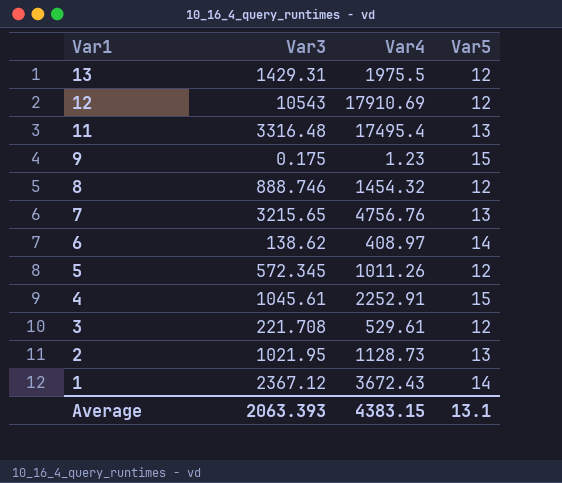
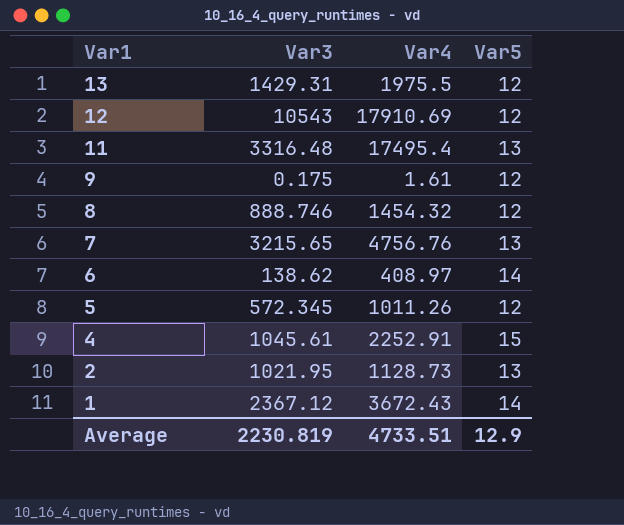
row 3: 221.708 | 529.61 | 12 -> none
9 | Var4: 1.23 -> 1.61
9 | Var5: 15 -> 12
Average | Var3: 2063.393 -> 2230.819
Average | Var4: 4383.15 -> 4733.51
Average | Var5: 13.1 -> 12.9

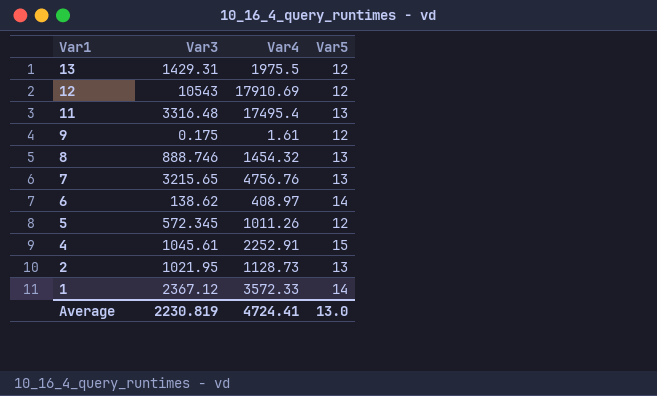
8 | Var5: 12 -> 13
1 | Var4: 3672.43 -> 3572.33
Average | Var4: 4733.51 -> 4724.41
Average | Var5: 12.9 -> 13.0

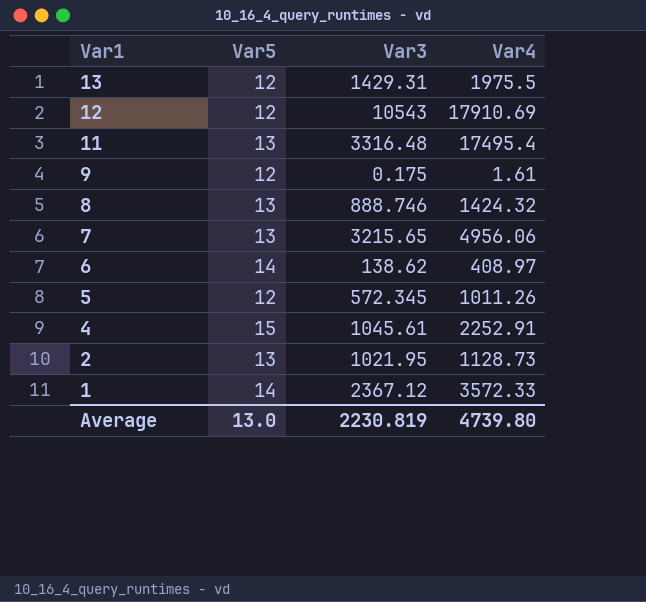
column Var5 | position: 4 -> 2
8 | Var4: 1454.32 -> 1424.32
7 | Var4: 4756.76 -> 4956.06
Average | Var4: 4724.41 -> 4739.80

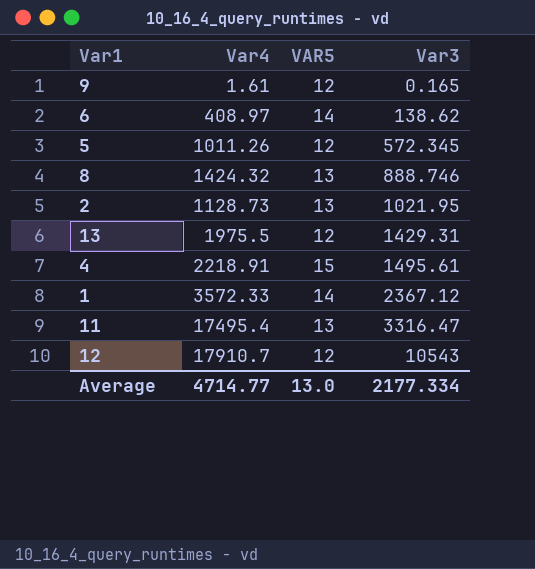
row order: Var1 descending -> Var3 ascending
column Var4 | position: 4 -> 2
column name: Var5 -> VAR5
row 7: 13 | 3215.65 | 4956.06 -> none
9 | Var3: 0.175 -> 0.165
4 | Var4: 2252.91 -> 2218.91
4 | Var3: 1045.61 -> 1495.61
11 | Var3: 3316.48 -> 3316.47
12 | Var4: 17910.69 -> 17910.7
Average | Var4: 4739.80 -> 4714.77
Average | Var3: 2230.819 -> 2177.334

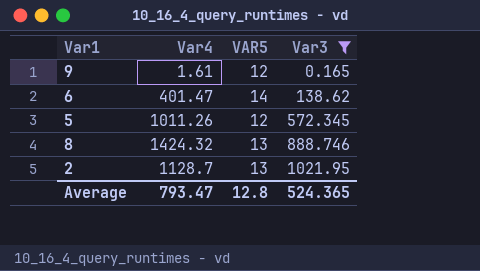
filter: none -> Var3 <= 1021.95
6 | Var4: 408.97 -> 401.47
2 | Var4: 1128.73 -> 1128.7
Average | Var4: 4714.77 -> 793.47
Average | VAR5: 13.0 -> 12.8
Average | Var3: 2177.334 -> 524.365

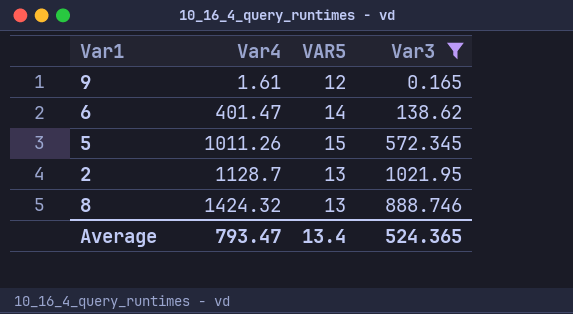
row order: Var3 ascending -> Var4 ascending
5 | VAR5: 12 -> 15
Average | VAR5: 12.8 -> 13.4

